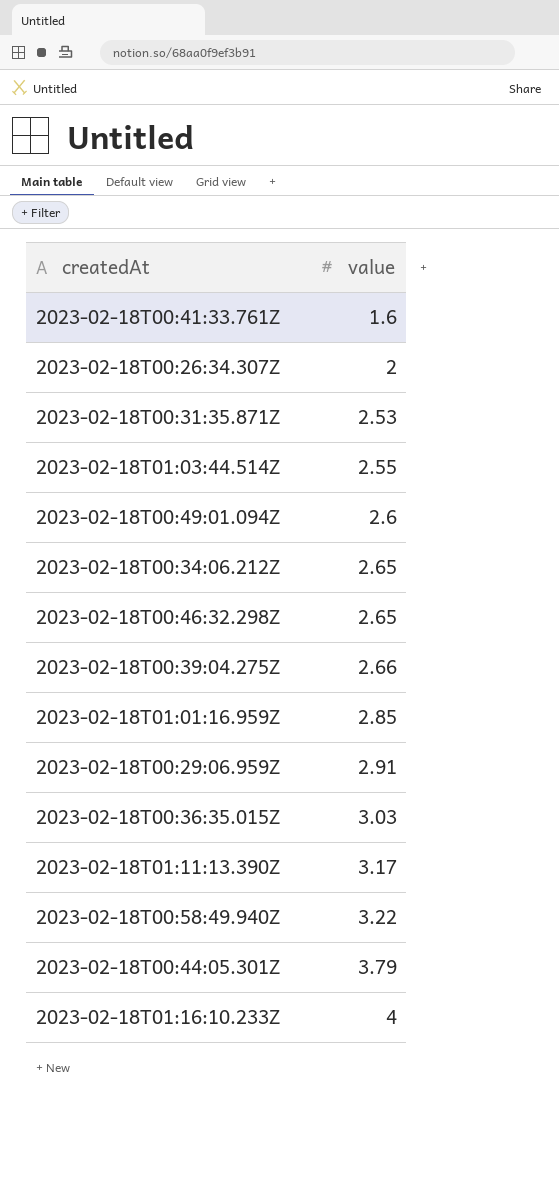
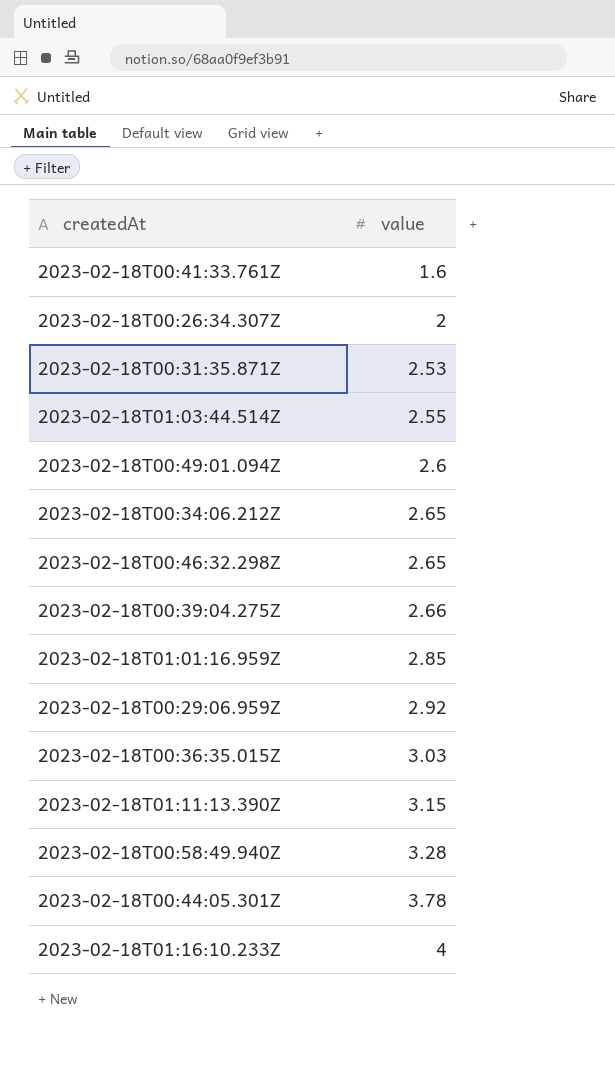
2023-02-18T00:29:06.959Z | value: 2.91 -> 2.92
2023-02-18T01:11:13.390Z | value: 3.17 -> 3.15
2023-02-18T00:58:49.940Z | value: 3.22 -> 3.28
2023-02-18T00:44:05.301Z | value: 3.79 -> 3.78

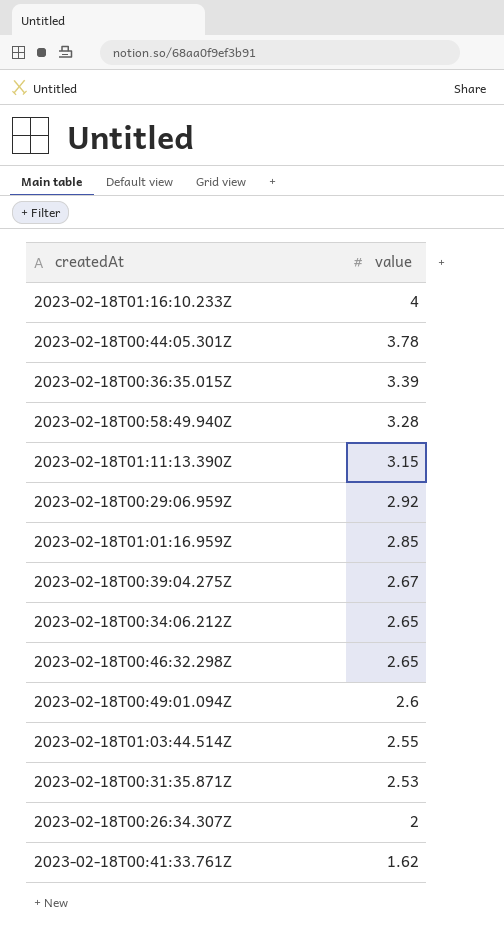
row order: value ascending -> value descending
2023-02-18T00:36:35.015Z | value: 3.03 -> 3.39
2023-02-18T00:39:04.275Z | value: 2.66 -> 2.67
2023-02-18T00:41:33.761Z | value: 1.6 -> 1.62

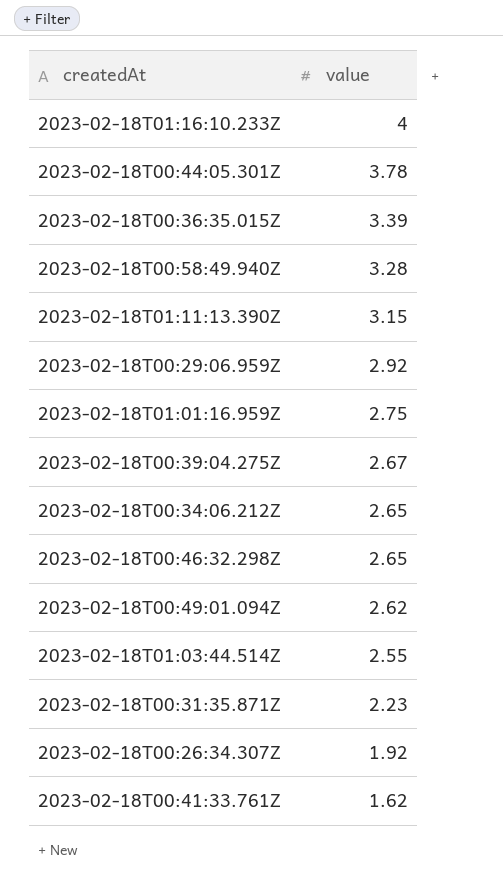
2023-02-18T01:01:16.959Z | value: 2.85 -> 2.75
2023-02-18T00:49:01.094Z | value: 2.6 -> 2.62
2023-02-18T00:31:35.871Z | value: 2.53 -> 2.23
2023-02-18T00:26:34.307Z | value: 2 -> 1.92

